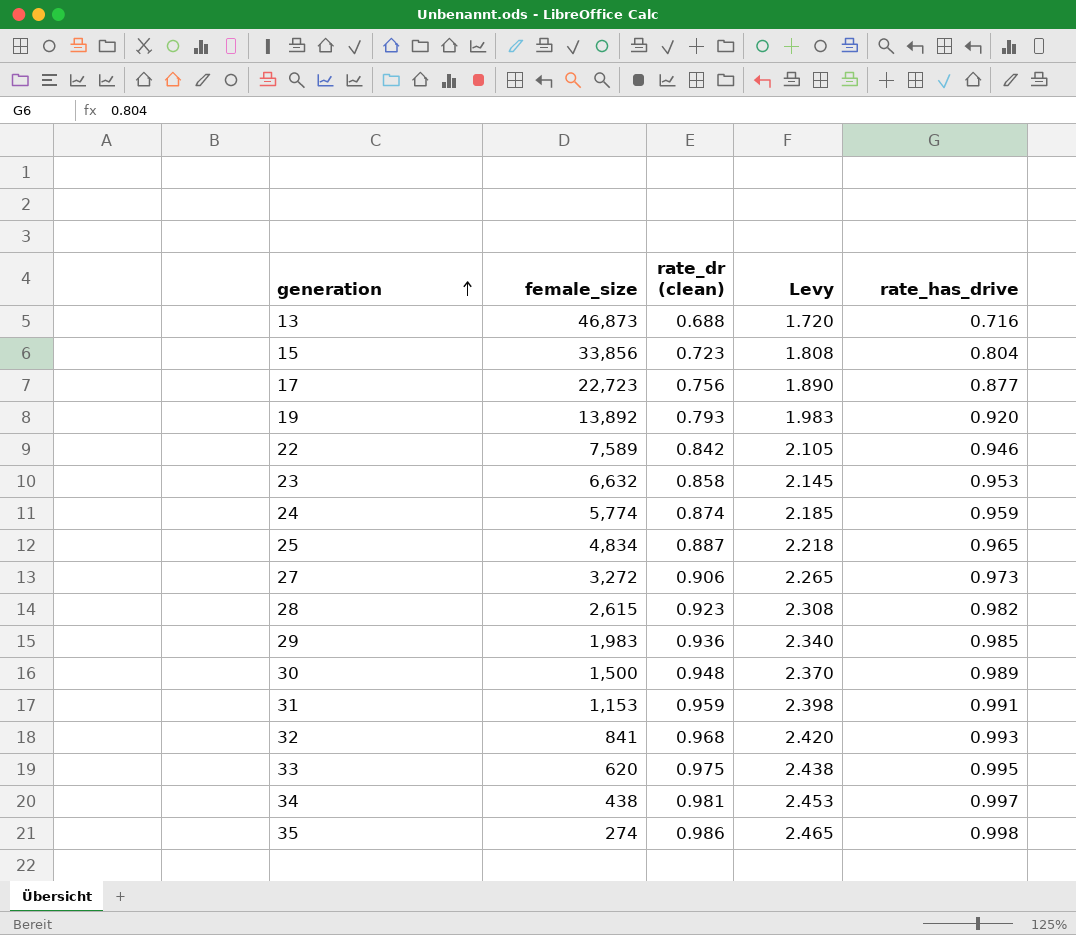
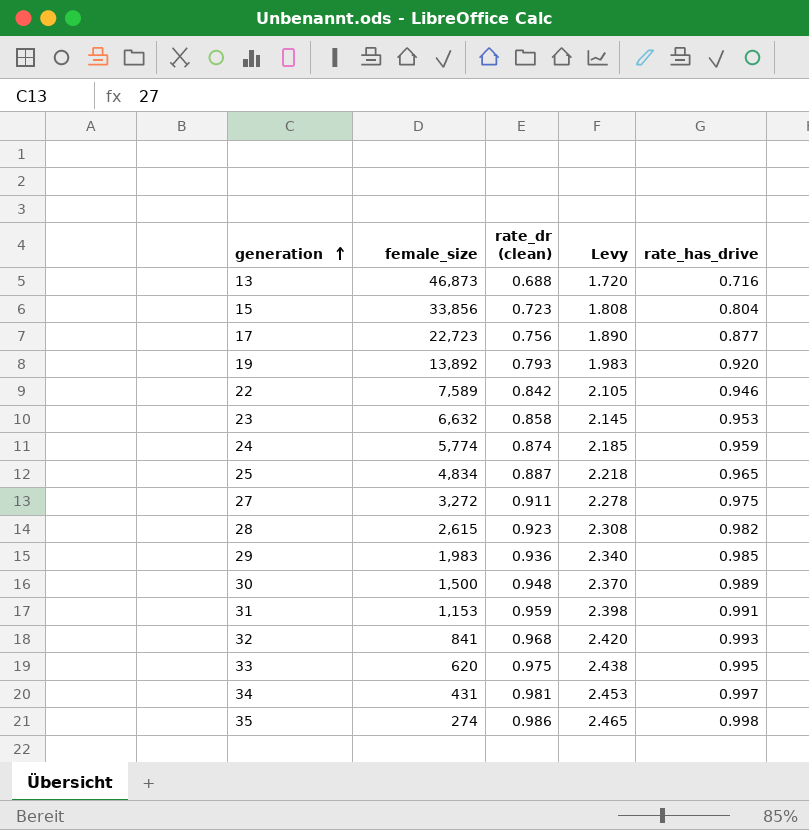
27 | rate_dr (clean): 0.906 -> 0.911
27 | Levy: 2.265 -> 2.278
27 | rate_has_drive: 0.973 -> 0.975
34 | female_size: 438 -> 431

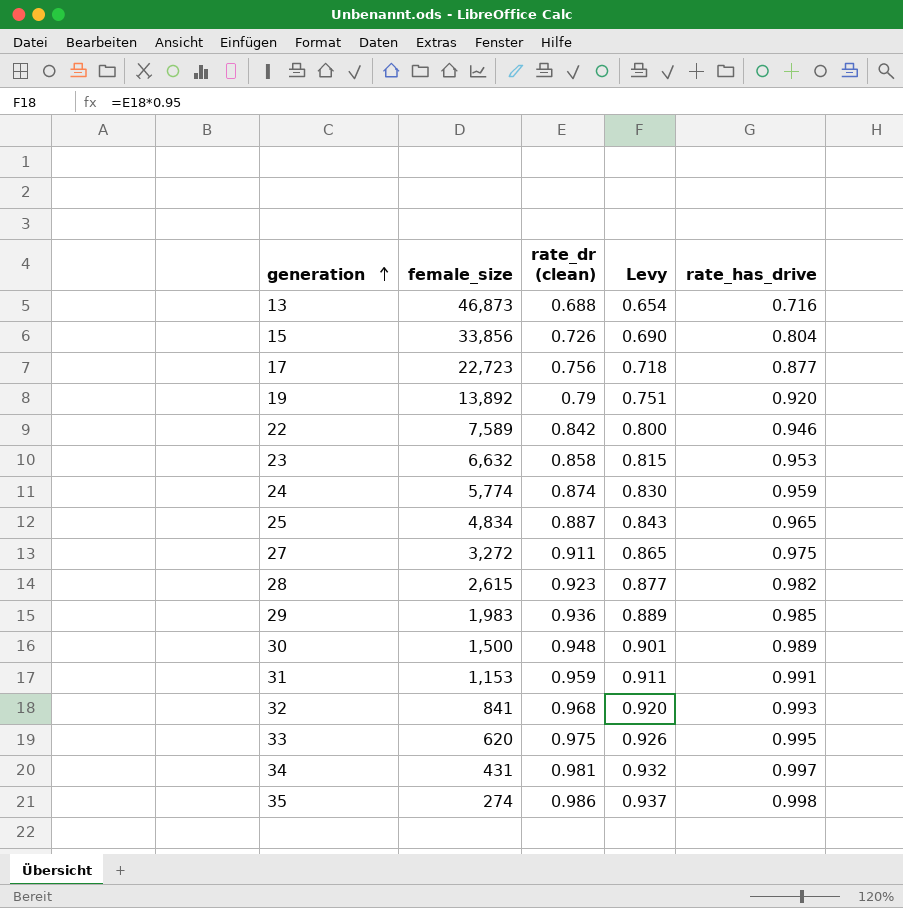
column Levy | formula: [rate_dr (clean)] * 2.5 -> [rate_dr (clean)] * 0.95
15 | rate_dr (clean): 0.723 -> 0.726
19 | rate_dr (clean): 0.793 -> 0.79

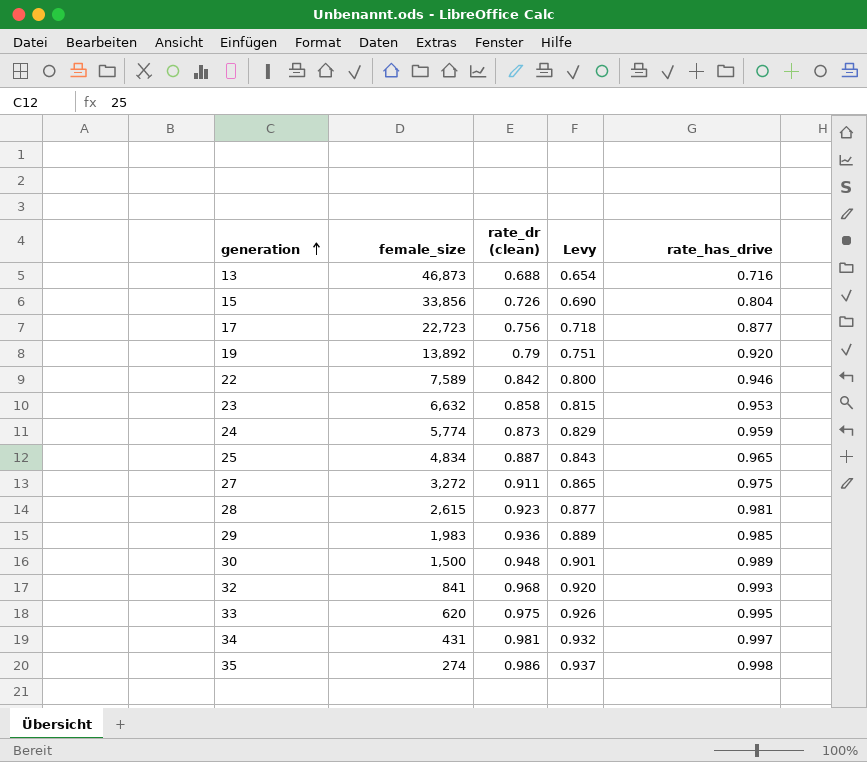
row 31: 1,153 | 0.959 | 0.911 | 0.991 -> none
24 | rate_dr (clean): 0.874 -> 0.873
24 | Levy: 0.830 -> 0.829
28 | rate_has_drive: 0.982 -> 0.981

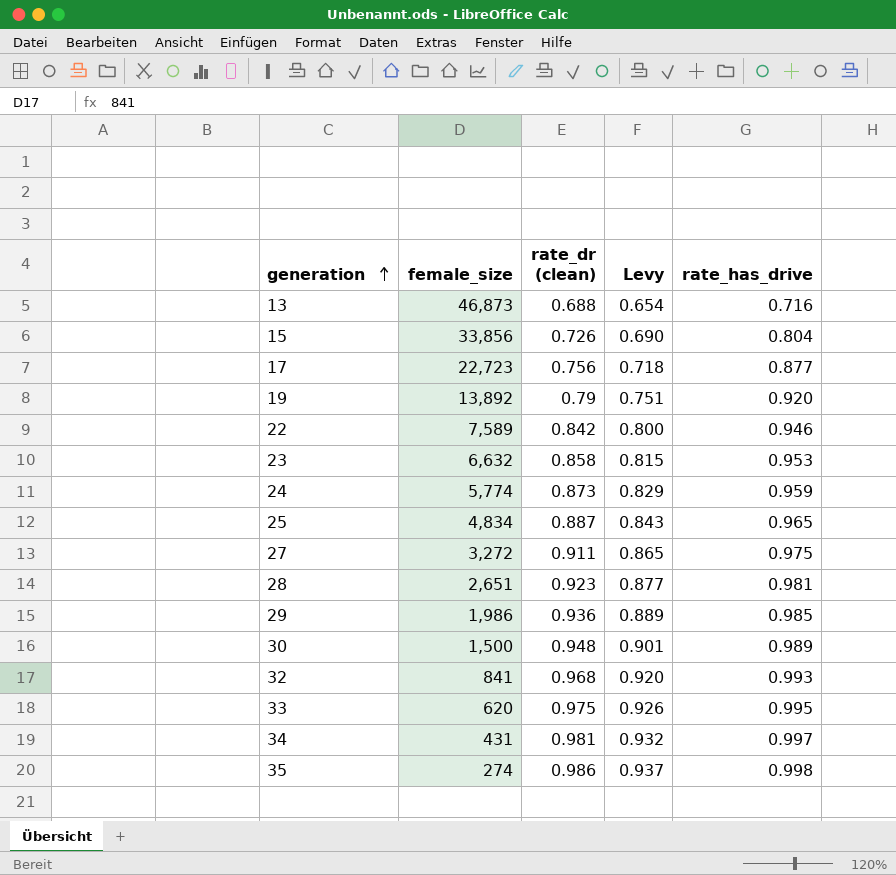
28 | female_size: 2,615 -> 2,651
29 | female_size: 1,983 -> 1,986

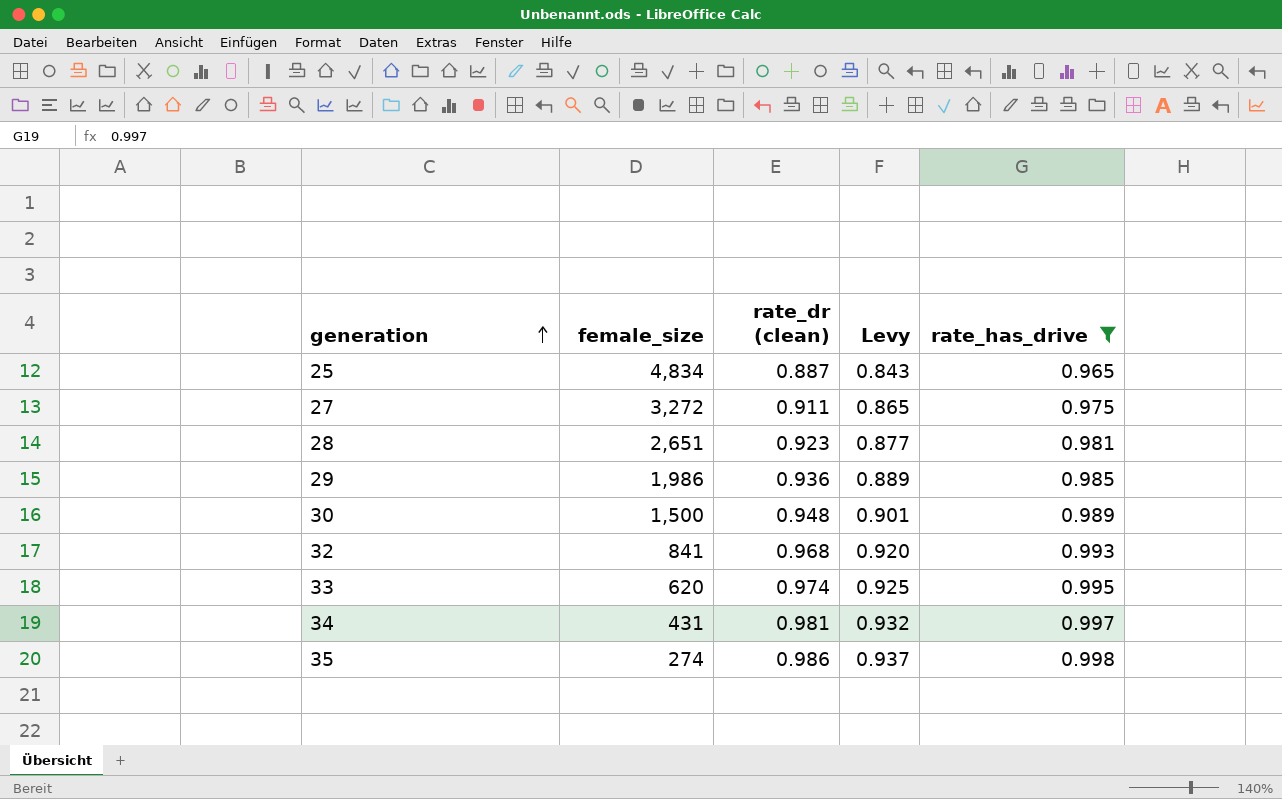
filter: none -> rate_has_drive >= 0.965
33 | rate_dr (clean): 0.975 -> 0.974
33 | Levy: 0.926 -> 0.925

